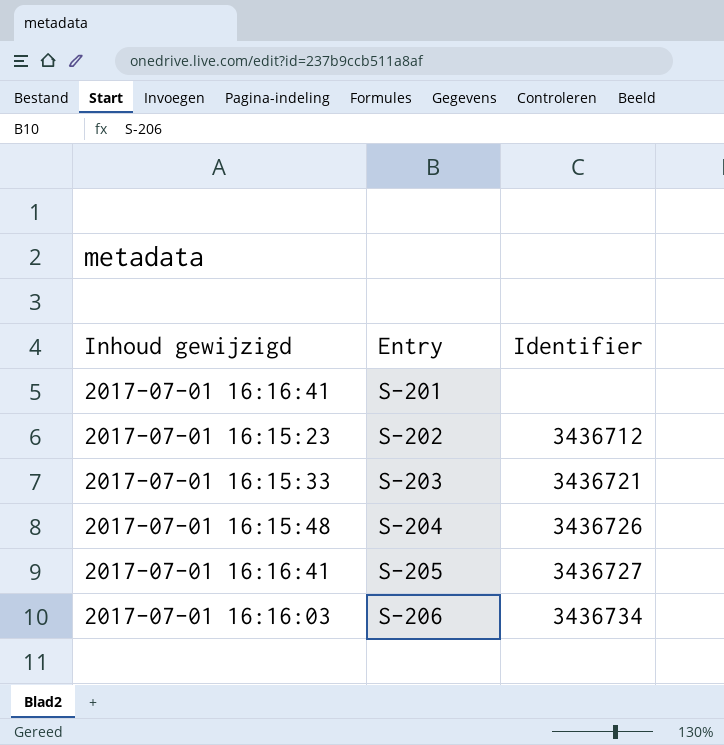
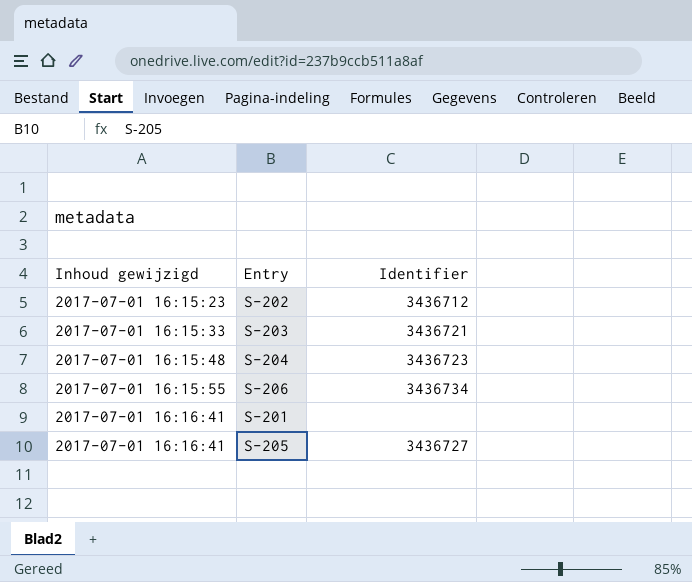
row order: Entry ascending -> Inhoud gewijzigd ascending
S-204 | Identifier: 3436726 -> 3436723
S-206 | Inhoud gewijzigd: 2017-07-01 16:16:03 -> 2017-07-01 16:15:55

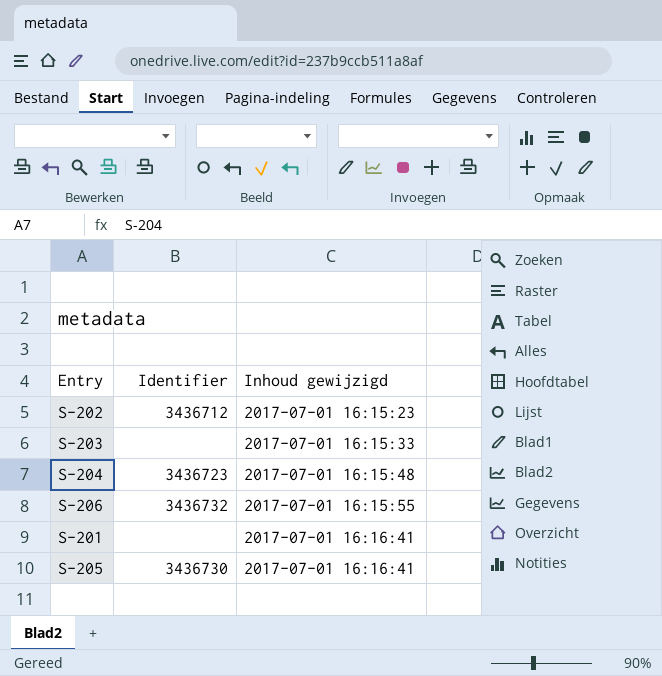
column Inhoud gewijzigd | position: 1 -> 3
S-203 | Identifier: 3436721 -> none
S-206 | Identifier: 3436734 -> 3436732
S-205 | Identifier: 3436727 -> 3436730

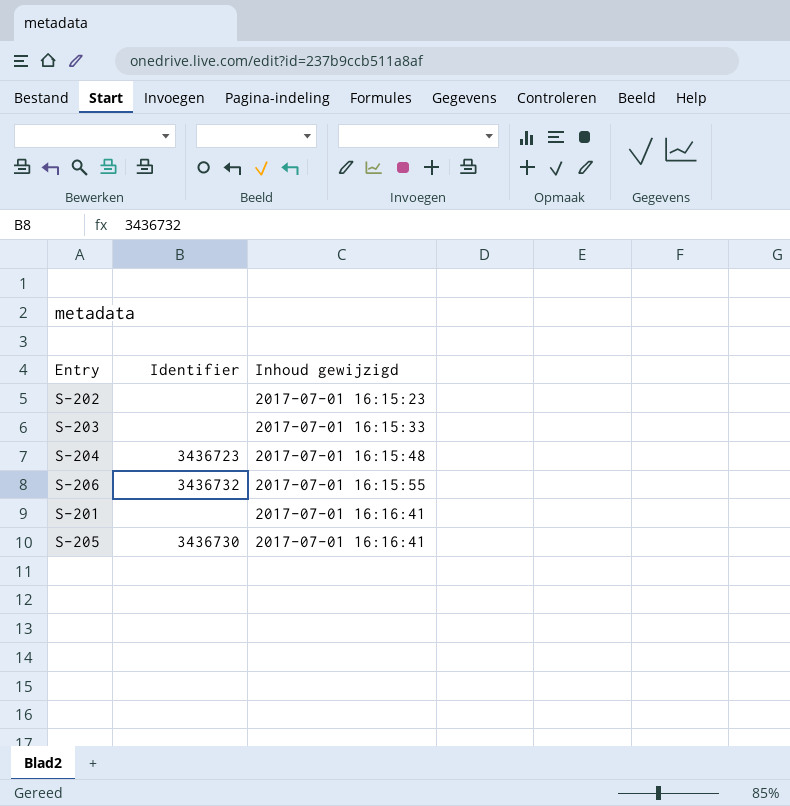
S-202 | Identifier: 3436712 -> none

